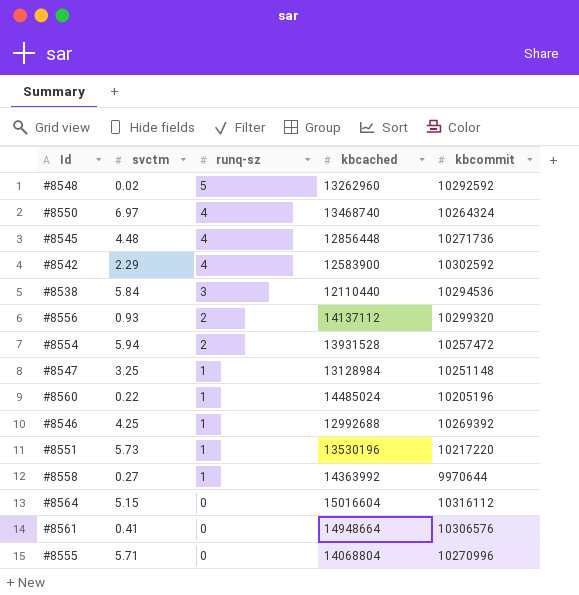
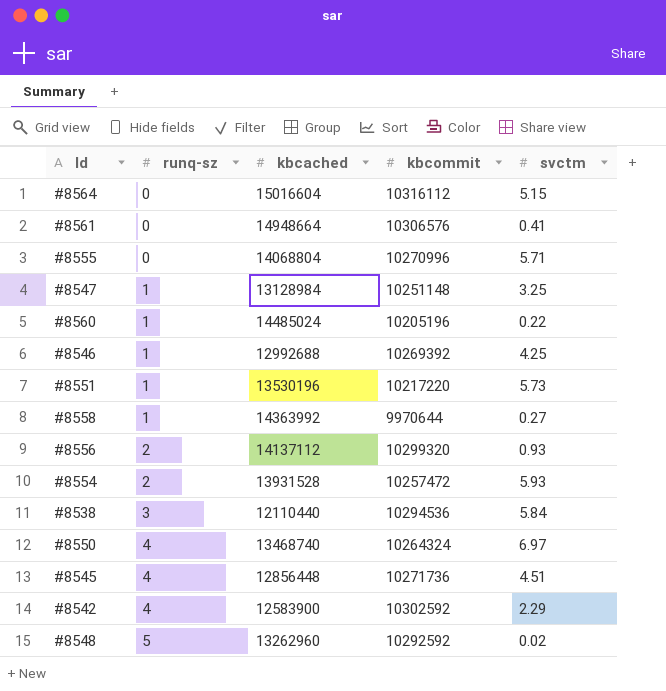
row order: runq-sz descending -> runq-sz ascending
column svctm | position: 2 -> 5
#8554 | svctm: 5.94 -> 5.93
#8545 | svctm: 4.48 -> 4.51

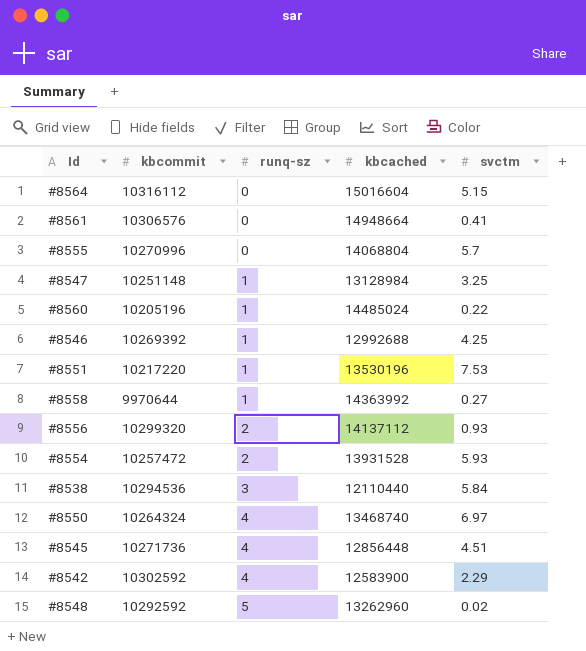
column kbcommit | position: 4 -> 2
#8555 | svctm: 5.71 -> 5.7
#8551 | svctm: 5.73 -> 7.53

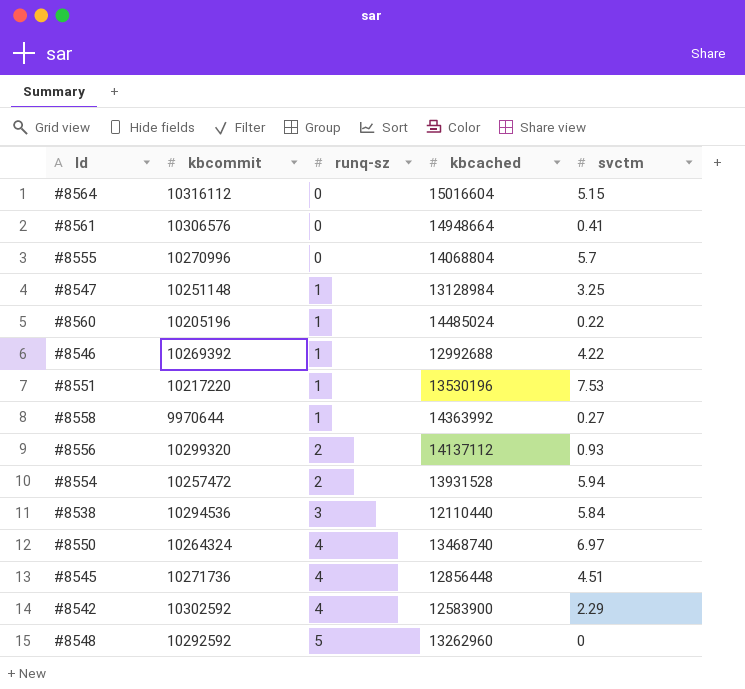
#8546 | svctm: 4.25 -> 4.22
#8554 | svctm: 5.93 -> 5.94
#8548 | svctm: 0.02 -> 0

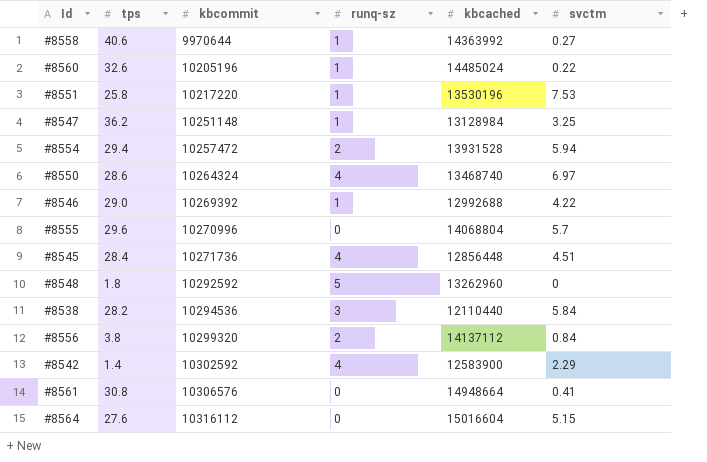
row order: runq-sz ascending -> kbcommit ascending
column tps | position: none -> 2
#8556 | svctm: 0.93 -> 0.84

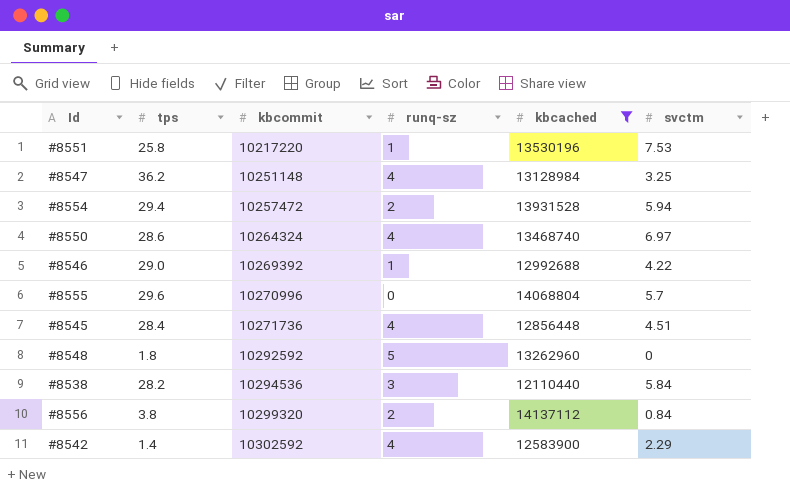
filter: none -> kbcached <= 14137112
#8547 | runq-sz: 1 -> 4

